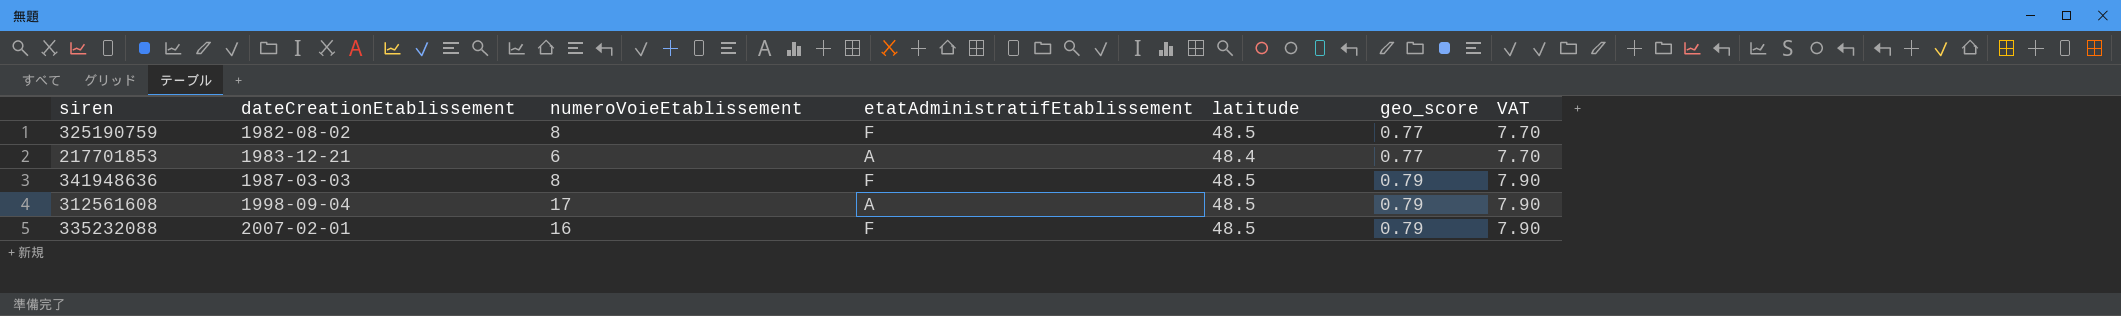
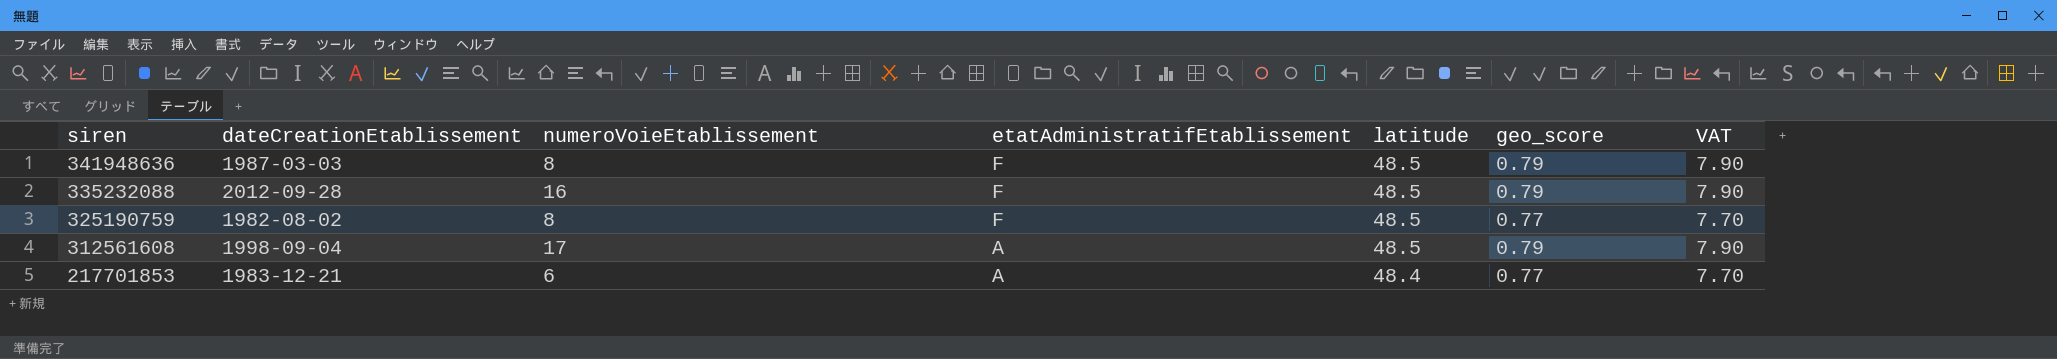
row order: dateCreationEtablissement ascending -> siren descending
335232088 | dateCreationEtablissement: 2007-02-01 -> 2012-09-28

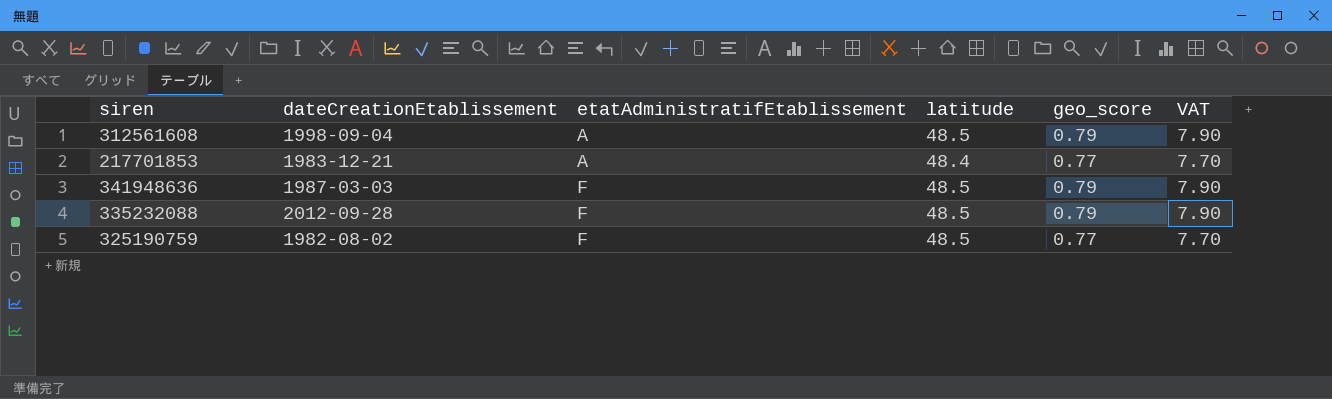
row order: siren descending -> etatAdministratifEtablissement ascending
column numeroVoieEtablissement | position: 3 -> none

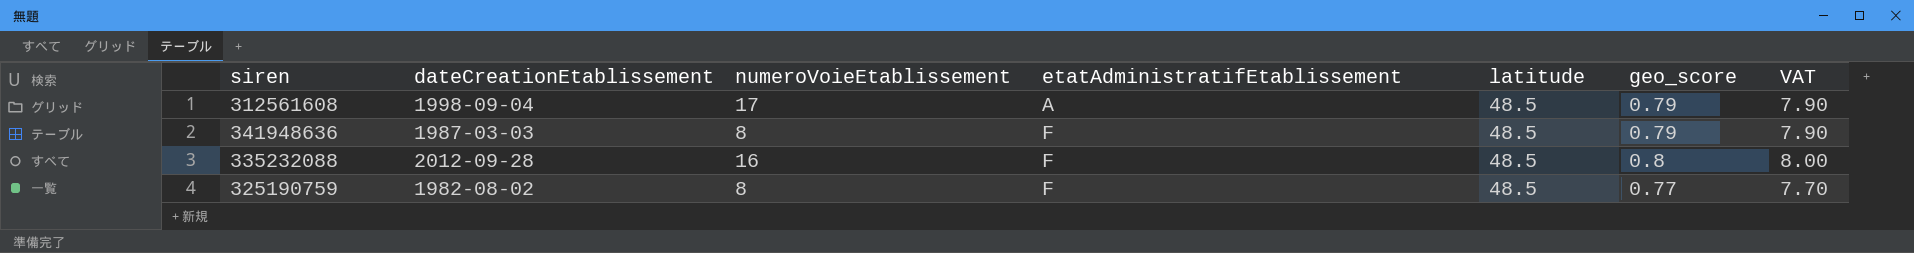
column numeroVoieEtablissement | position: none -> 3
row 217701853: 1983-12-21 | A | 48.4 | 0.77 | 7.70 -> none
335232088 | geo_score: 0.79 -> 0.8
335232088 | VAT: 7.90 -> 8.00

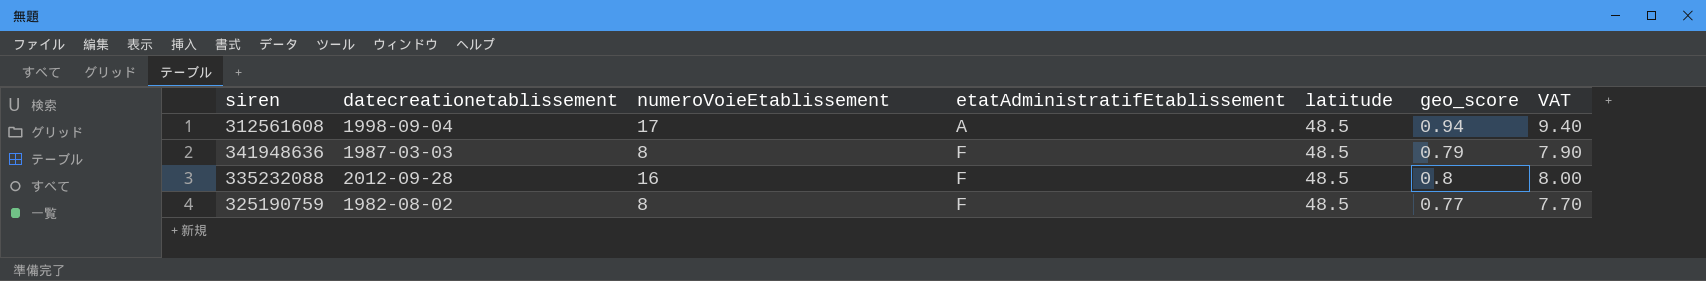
column name: dateCreationEtablissement -> datecreationetablissement
312561608 | geo_score: 0.79 -> 0.94
312561608 | VAT: 7.90 -> 9.40

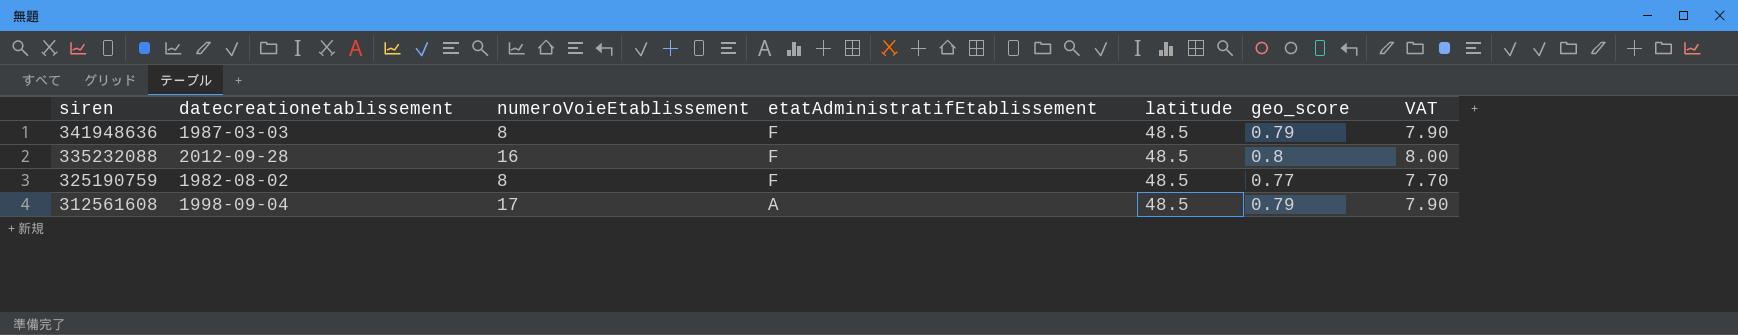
row order: etatAdministratifEtablissement ascending -> siren descending
312561608 | geo_score: 0.94 -> 0.79
312561608 | VAT: 9.40 -> 7.90

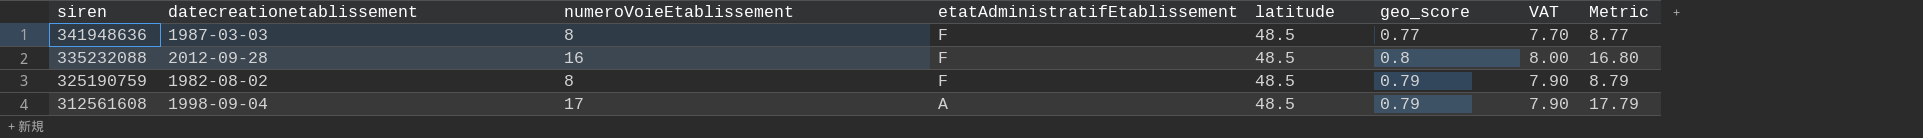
column Metric | formula: none -> [numeroVoieEtablissement] + [geo_score]
341948636 | geo_score: 0.79 -> 0.77
341948636 | VAT: 7.90 -> 7.70
325190759 | geo_score: 0.77 -> 0.79
325190759 | VAT: 7.70 -> 7.90

